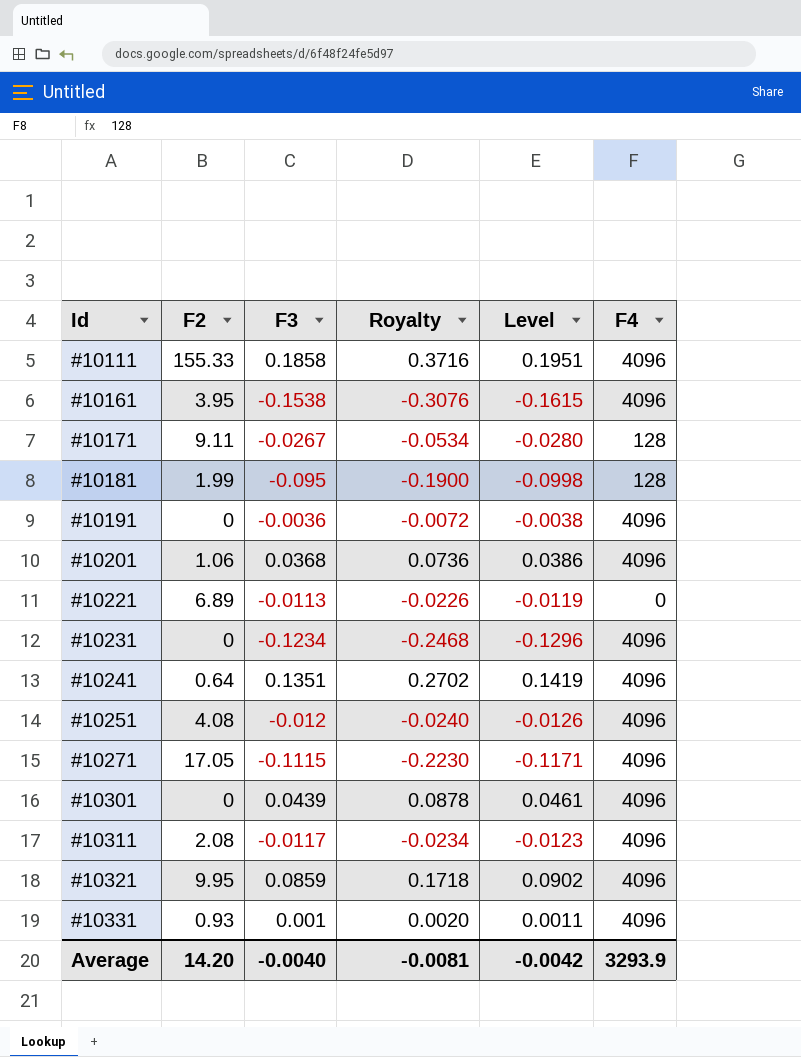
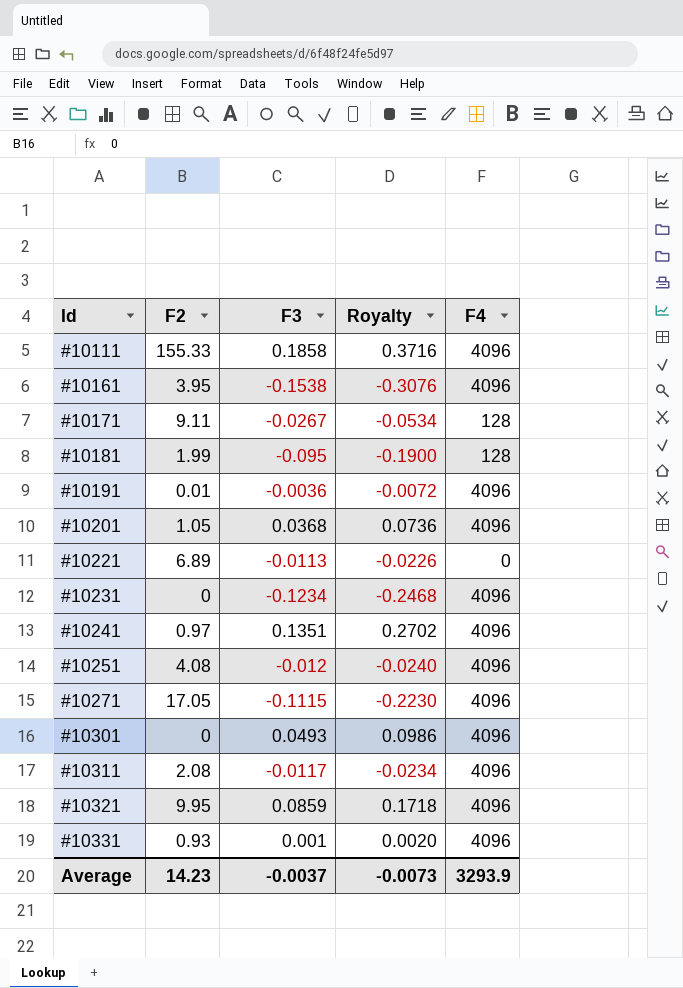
column Level | formula: [F3] * 1.05 -> none
#10191 | F2: 0 -> 0.01
#10201 | F2: 1.06 -> 1.05
#10241 | F2: 0.64 -> 0.97
#10301 | F3: 0.0439 -> 0.0493
#10301 | Royalty: 0.0878 -> 0.0986
Average | F2: 14.20 -> 14.23
Average | F3: -0.0040 -> -0.0037
Average | Royalty: -0.0081 -> -0.0073

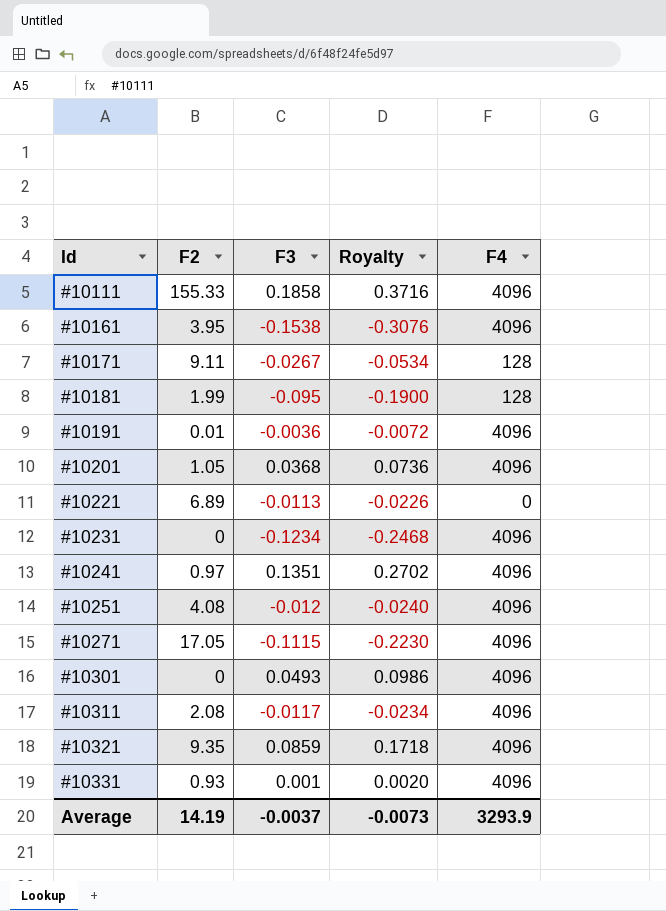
#10321 | F2: 9.95 -> 9.35
Average | F2: 14.23 -> 14.19

